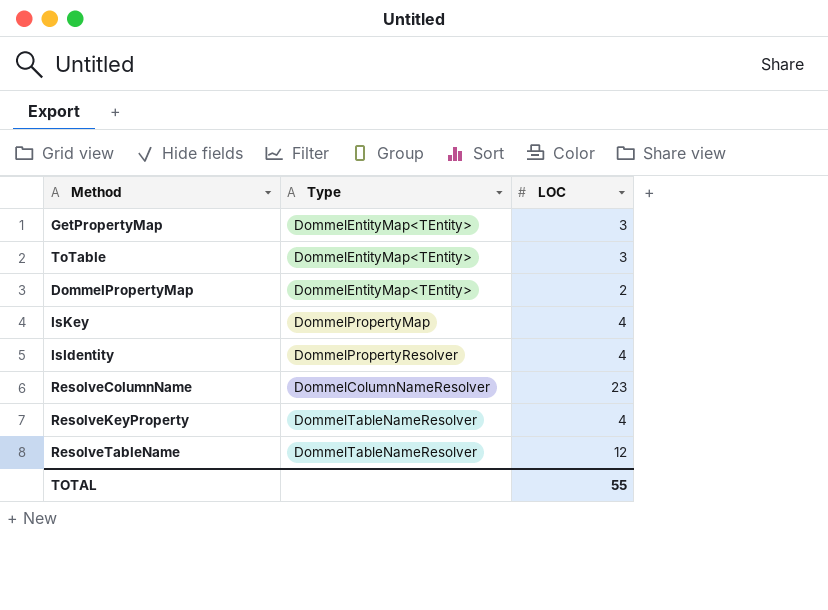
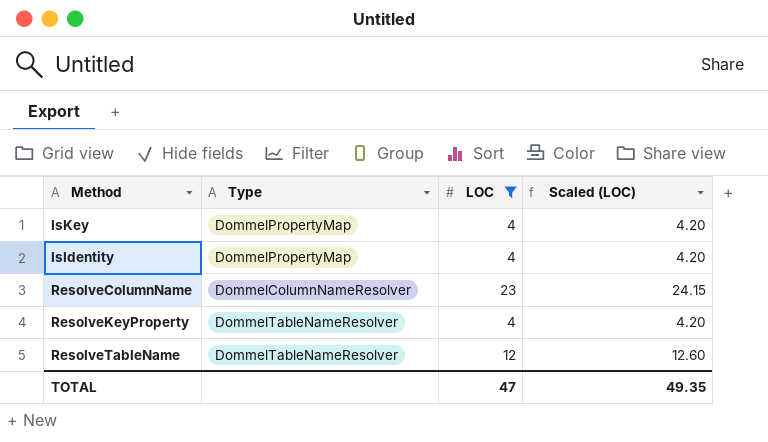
filter: none -> LOC >= 4
column Scaled (LOC) | formula: none -> [LOC] * 1.05
IsIdentity | Type: DommelPropertyResolver -> DommelPropertyMap
TOTAL | LOC: 55 -> 47

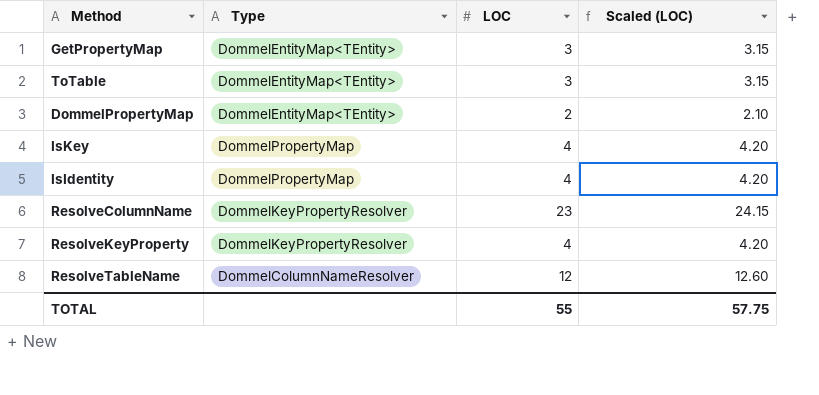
filter: LOC >= 4 -> none
ResolveColumnName | Type: DommelColumnNameResolver -> DommelKeyPropertyResolver
ResolveKeyProperty | Type: DommelTableNameResolver -> DommelKeyPropertyResolver
ResolveTableName | Type: DommelTableNameResolver -> DommelColumnNameResolver
TOTAL | LOC: 47 -> 55
TOTAL | Scaled (LOC): 49.35 -> 57.75

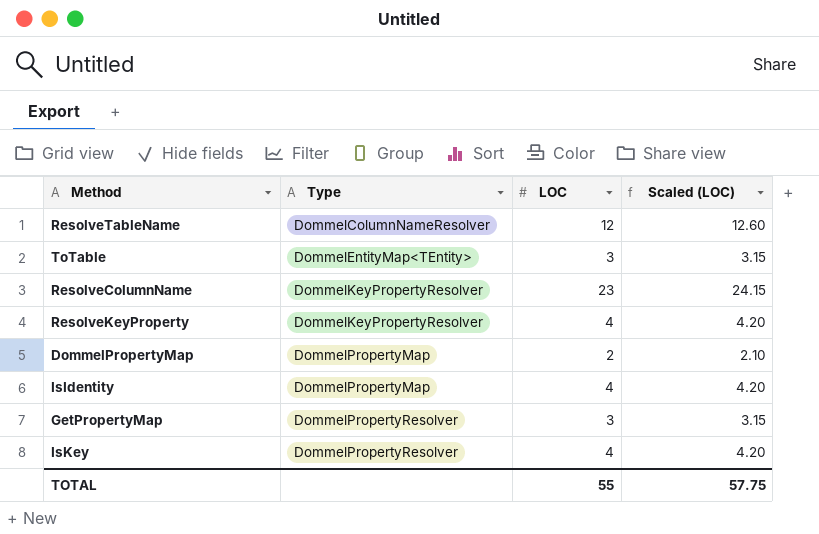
row order: none -> Type ascending
DommelPropertyMap | Type: DommelEntityMap<TEntity> -> DommelPropertyMap
GetPropertyMap | Type: DommelEntityMap<TEntity> -> DommelPropertyResolver
IsKey | Type: DommelPropertyMap -> DommelPropertyResolver

